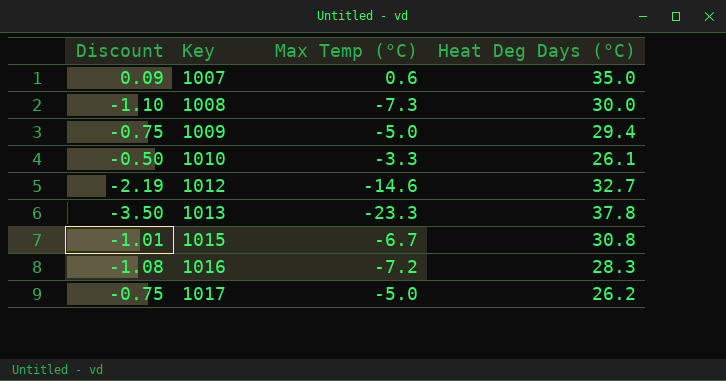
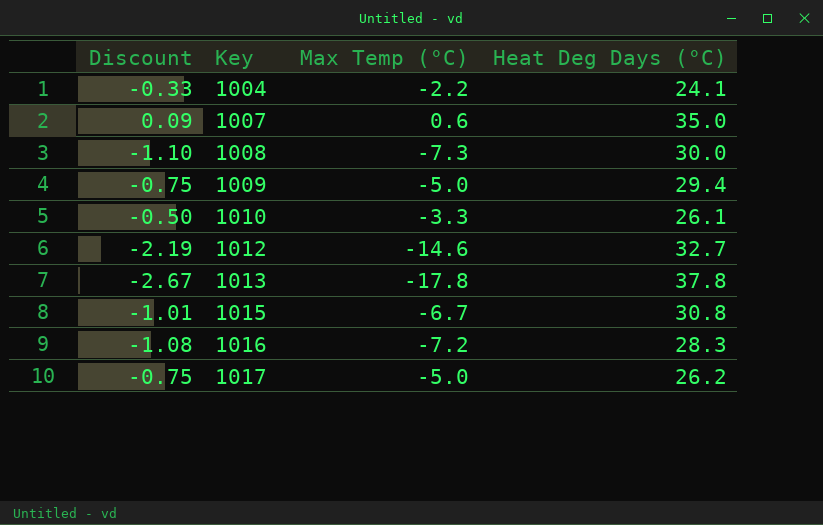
row 1004: none -> -0.33 | -2.2 | 24.1
1013 | Discount: -3.50 -> -2.67
1013 | Max Temp (°C): -23.3 -> -17.8

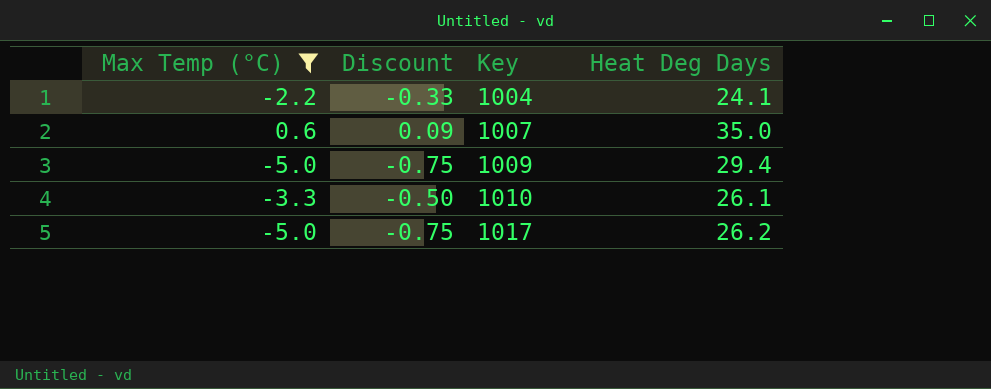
filter: none -> Max Temp (°C) >= -5.0
column Max Temp (°C) | position: 3 -> 1
column name: Heat Deg Days (°C) -> Heat Deg Days

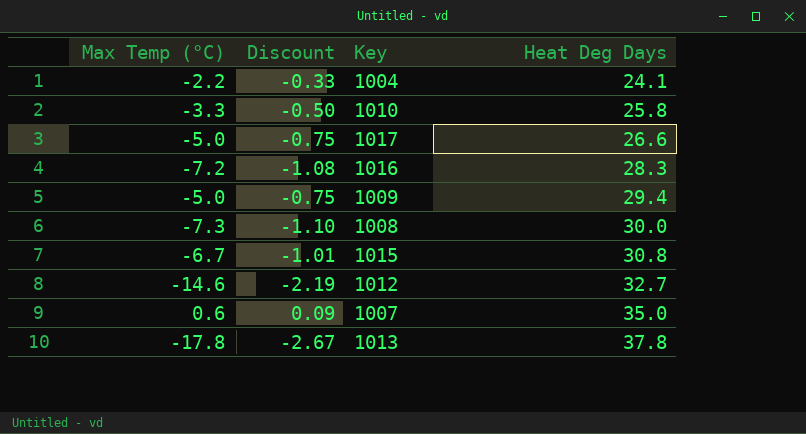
filter: Max Temp (°C) >= -5.0 -> none
row order: Key ascending -> Heat Deg Days ascending
1010 | Heat Deg Days: 26.1 -> 25.8
1017 | Heat Deg Days: 26.2 -> 26.6

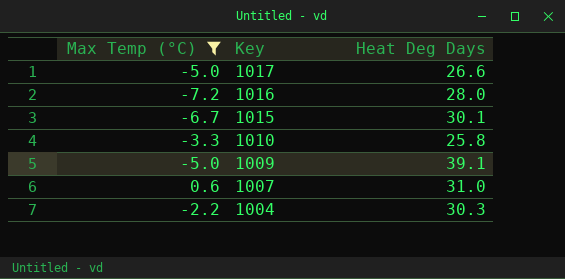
filter: none -> Max Temp (°C) >= -7.2
row order: Heat Deg Days ascending -> Key descending
column Discount | formula: [Max Temp (°C)] * 0.15 -> none
1016 | Heat Deg Days: 28.3 -> 28.0
1015 | Heat Deg Days: 30.8 -> 30.1
1009 | Heat Deg Days: 29.4 -> 39.1
1007 | Heat Deg Days: 35.0 -> 31.0
1004 | Heat Deg Days: 24.1 -> 30.3

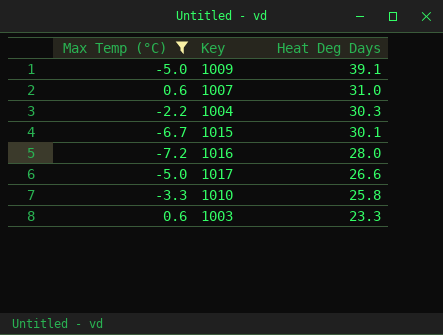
row order: Key descending -> Heat Deg Days descending
row 1003: none -> 0.6 | 23.3

